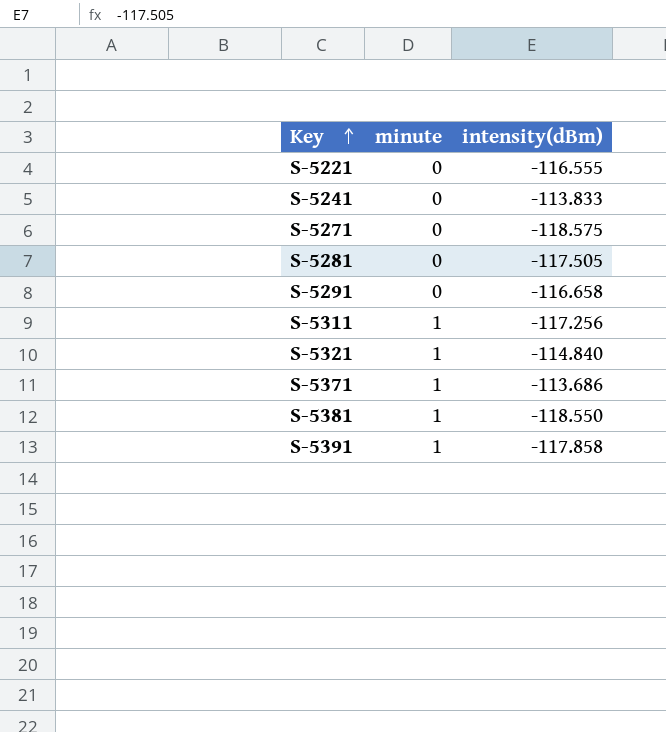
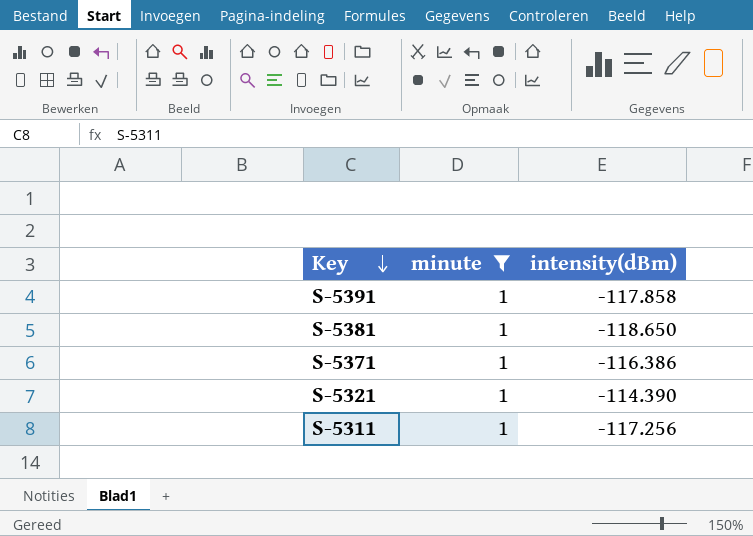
filter: none -> minute = 1
row order: Key ascending -> Key descending
S-5381 | intensity(dBm): -118.550 -> -118.650
S-5371 | intensity(dBm): -113.686 -> -116.386
S-5321 | intensity(dBm): -114.840 -> -114.390

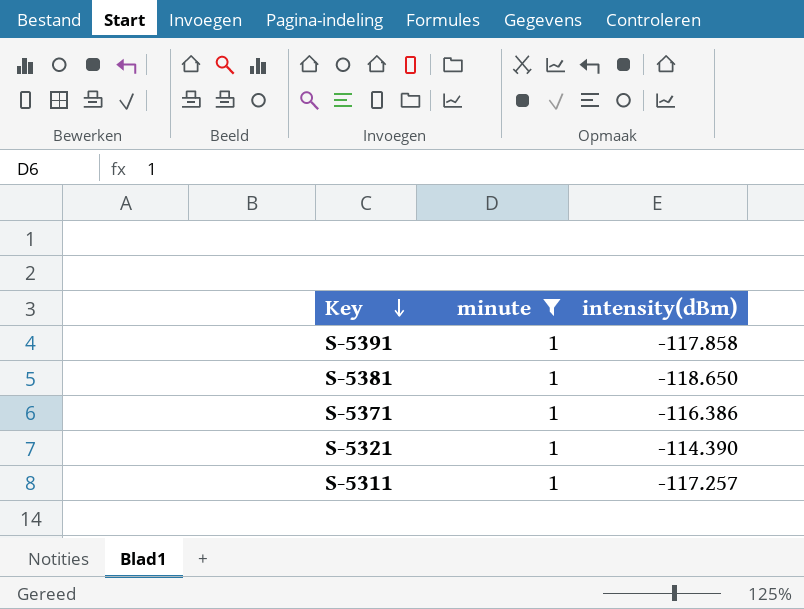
S-5311 | intensity(dBm): -117.256 -> -117.257

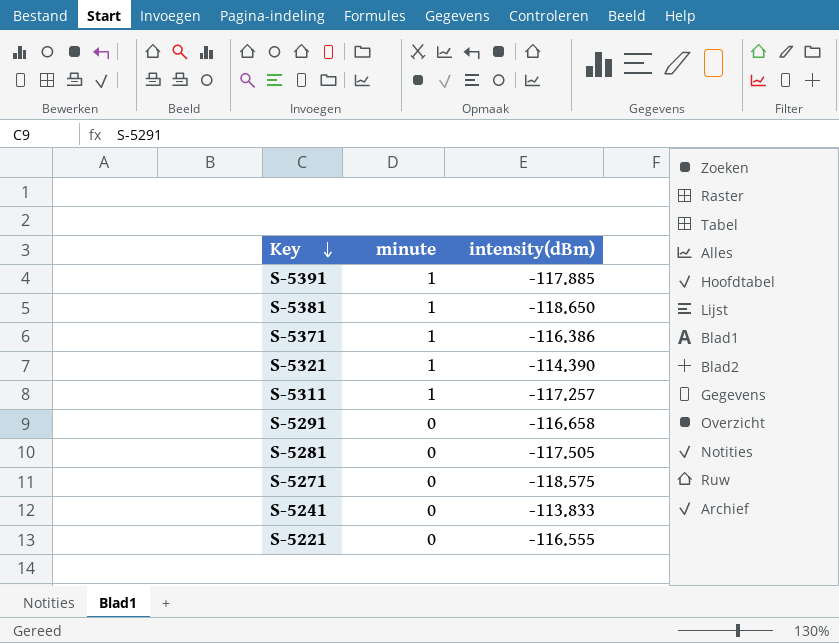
filter: minute = 1 -> none
S-5391 | intensity(dBm): -117.858 -> -117.885

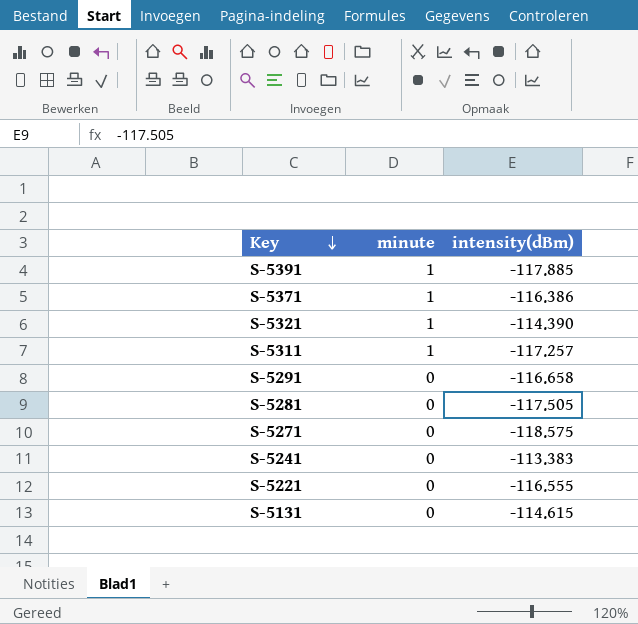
row S-5381: 1 | -118.650 -> none
S-5241 | intensity(dBm): -113.833 -> -113.383
row S-5131: none -> 0 | -114.615

